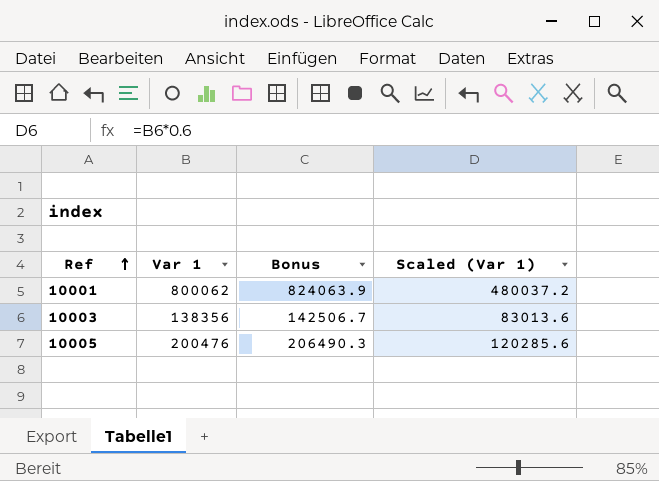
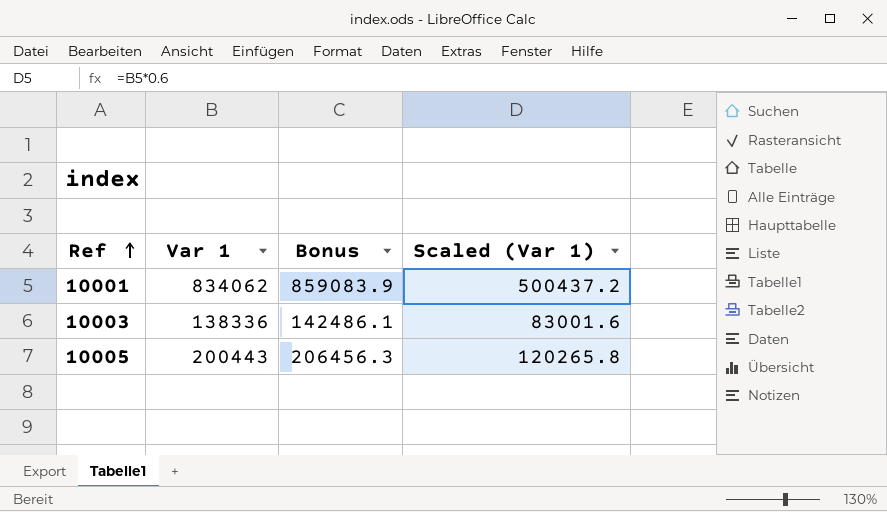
10001 | Var 1: 800062 -> 834062
10001 | Bonus: 824063.9 -> 859083.9
10001 | Scaled (Var 1): 480037.2 -> 500437.2
10003 | Var 1: 138356 -> 138336
10003 | Bonus: 142506.7 -> 142486.1
10003 | Scaled (Var 1): 83013.6 -> 83001.6
10005 | Var 1: 200476 -> 200443
10005 | Bonus: 206490.3 -> 206456.3
10005 | Scaled (Var 1): 120285.6 -> 120265.8

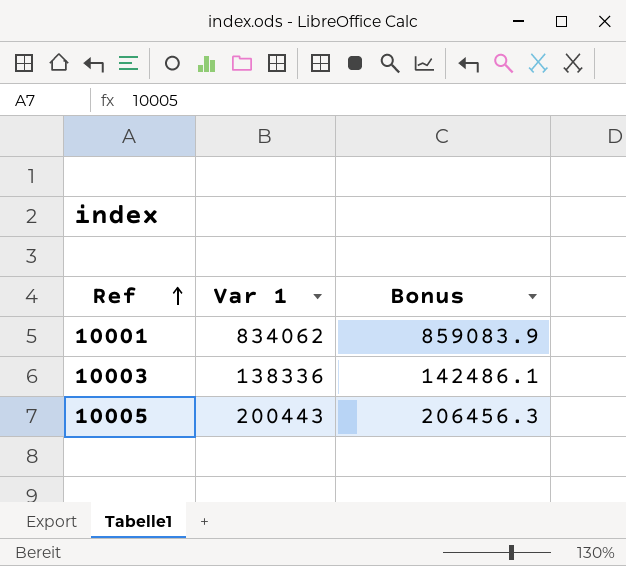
column Scaled (Var 1) | formula: [Var 1] * 0.6 -> none

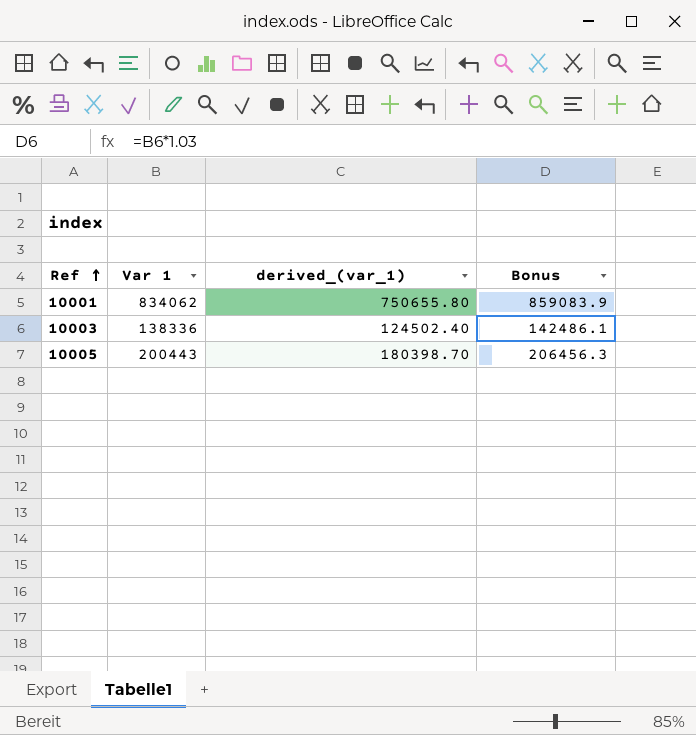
column derived_(var_1) | formula: none -> [Var 1] * 0.9

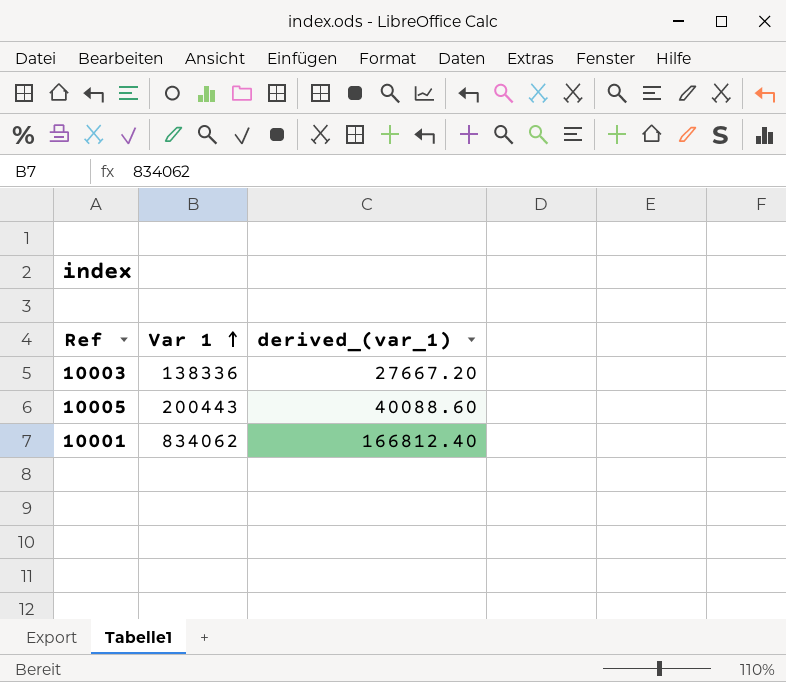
row order: Ref ascending -> Var 1 ascending
column Bonus | formula: [Var 1] * 1.03 -> none
column derived_(var_1) | formula: [Var 1] * 0.9 -> [Var 1] * 0.2

